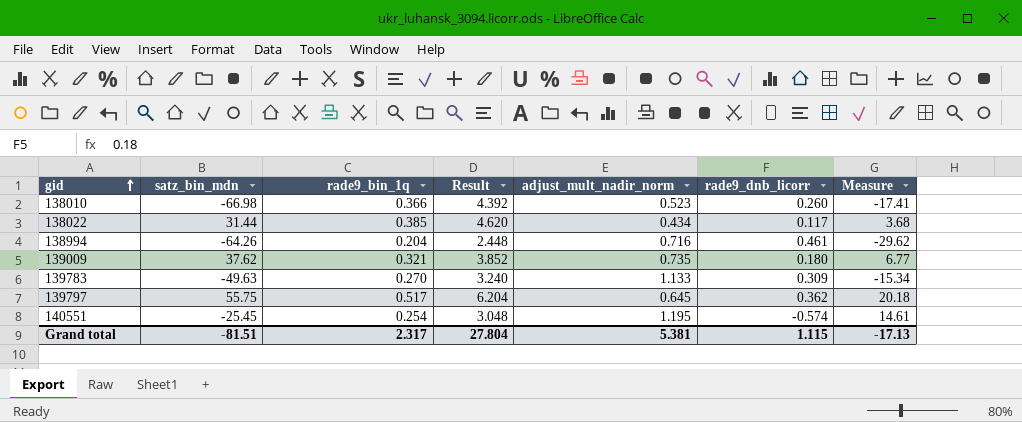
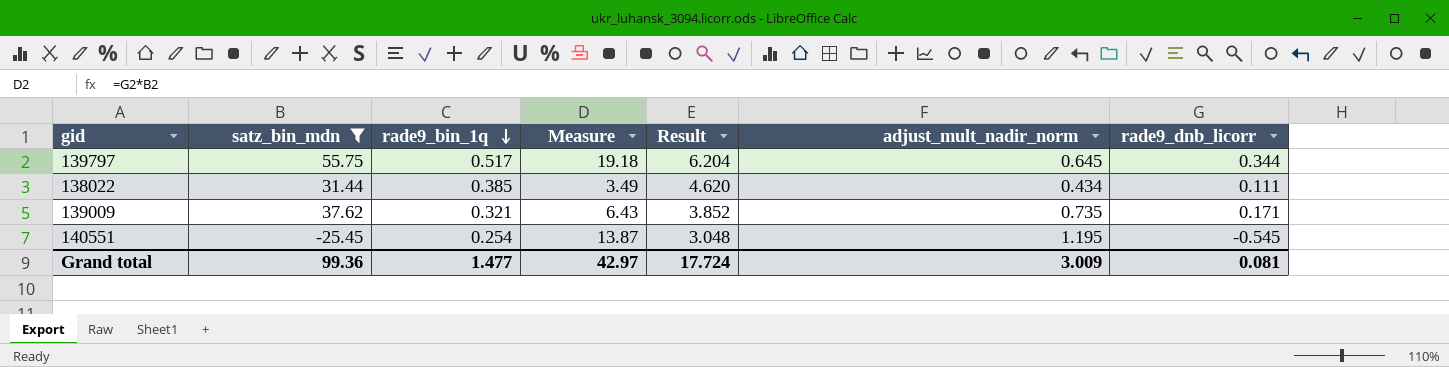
filter: none -> satz_bin_mdn >= -25.45
row order: gid ascending -> rade9_bin_1q descending
column Measure | position: 7 -> 4
139797 | Measure: 20.18 -> 19.18
139797 | rade9_dnb_licorr: 0.362 -> 0.344
138022 | Measure: 3.68 -> 3.49
138022 | rade9_dnb_licorr: 0.117 -> 0.111
139009 | Measure: 6.77 -> 6.43
139009 | rade9_dnb_licorr: 0.180 -> 0.171
140551 | Measure: 14.61 -> 13.87
140551 | rade9_dnb_licorr: -0.574 -> -0.545
Grand total | satz_bin_mdn: -81.51 -> 99.36
Grand total | rade9_bin_1q: 2.317 -> 1.477
Grand total | Measure: -17.13 -> 42.97
Grand total | Result: 27.804 -> 17.724
Grand total | adjust_mult_nadir_norm: 5.381 -> 3.009
Grand total | rade9_dnb_licorr: 1.115 -> 0.081

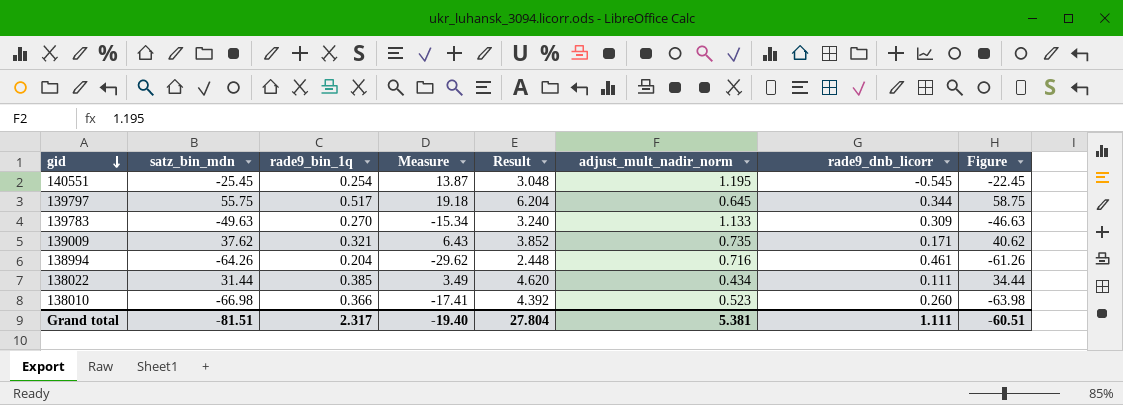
filter: satz_bin_mdn >= -25.45 -> none
row order: rade9_bin_1q descending -> gid descending
column Figure | formula: none -> [satz_bin_mdn] + 3
Grand total | satz_bin_mdn: 99.36 -> -81.51
Grand total | rade9_bin_1q: 1.477 -> 2.317
Grand total | Measure: 42.97 -> -19.40
Grand total | Result: 17.724 -> 27.804
Grand total | adjust_mult_nadir_norm: 3.009 -> 5.381
Grand total | rade9_dnb_licorr: 0.081 -> 1.111

